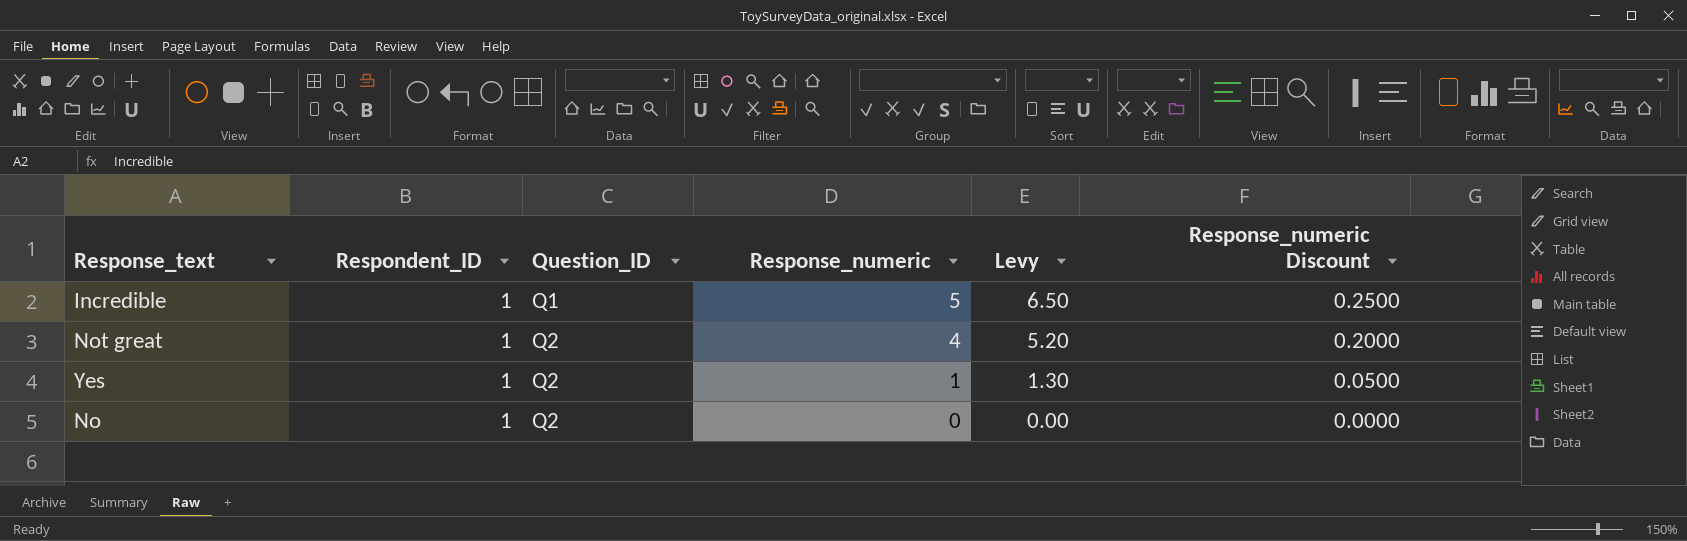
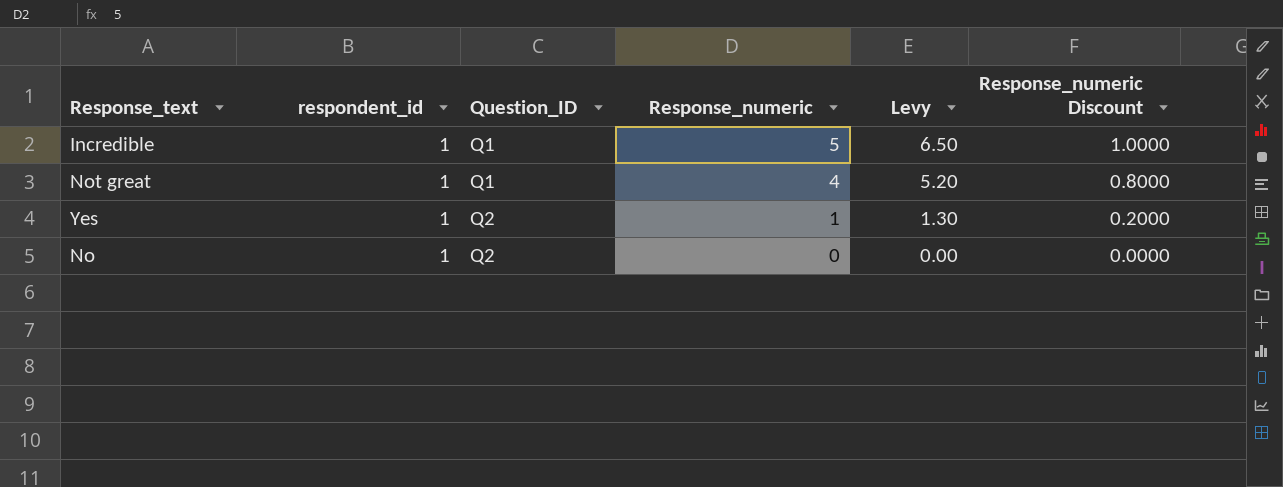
column name: Respondent_ID -> respondent_id
column Response_numeric Discount | formula: [Response_numeric] * 0.05 -> [Response_numeric] * 0.2
Not great | Question_ID: Q2 -> Q1

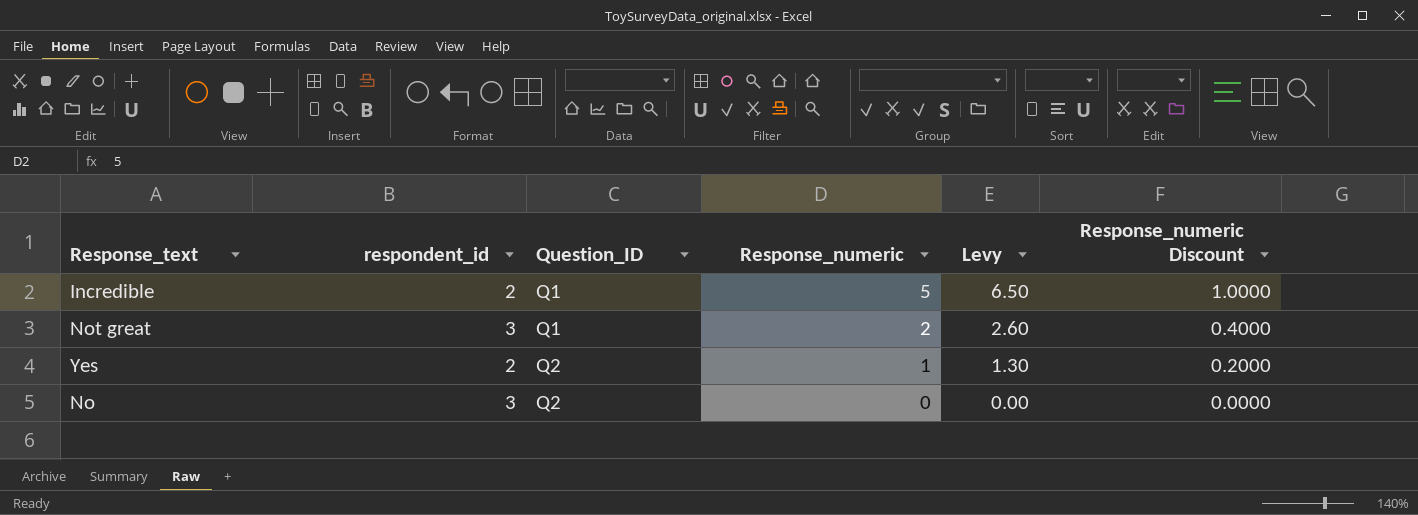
Incredible | respondent_id: 1 -> 2
Not great | respondent_id: 1 -> 3
Not great | Response_numeric: 4 -> 2
Not great | Levy: 5.20 -> 2.60
Not great | Response_numeric Discount: 0.8000 -> 0.4000
Yes | respondent_id: 1 -> 2
No | respondent_id: 1 -> 3

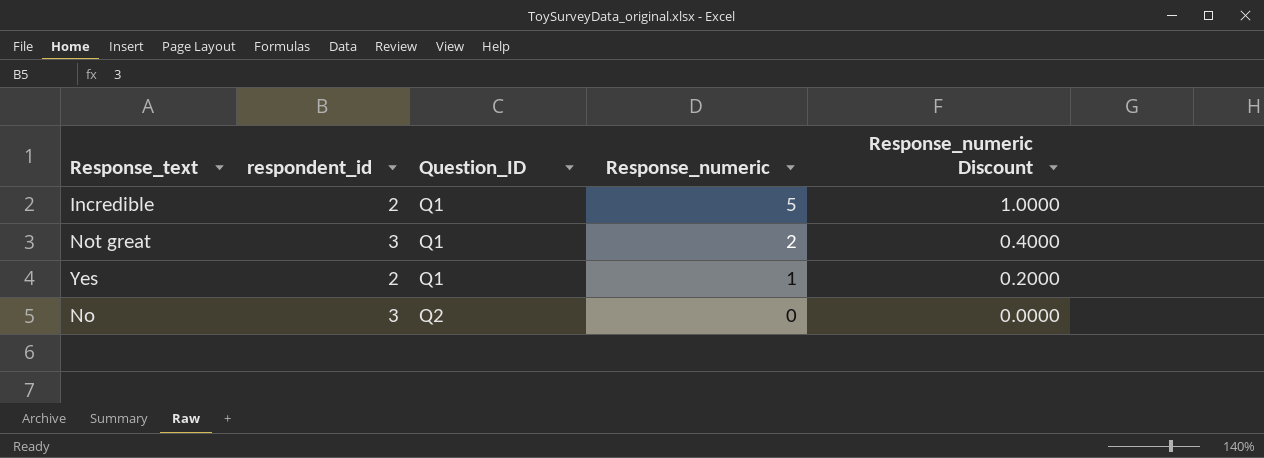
column Levy | formula: [Response_numeric] * 1.3 -> none
Yes | Question_ID: Q2 -> Q1

